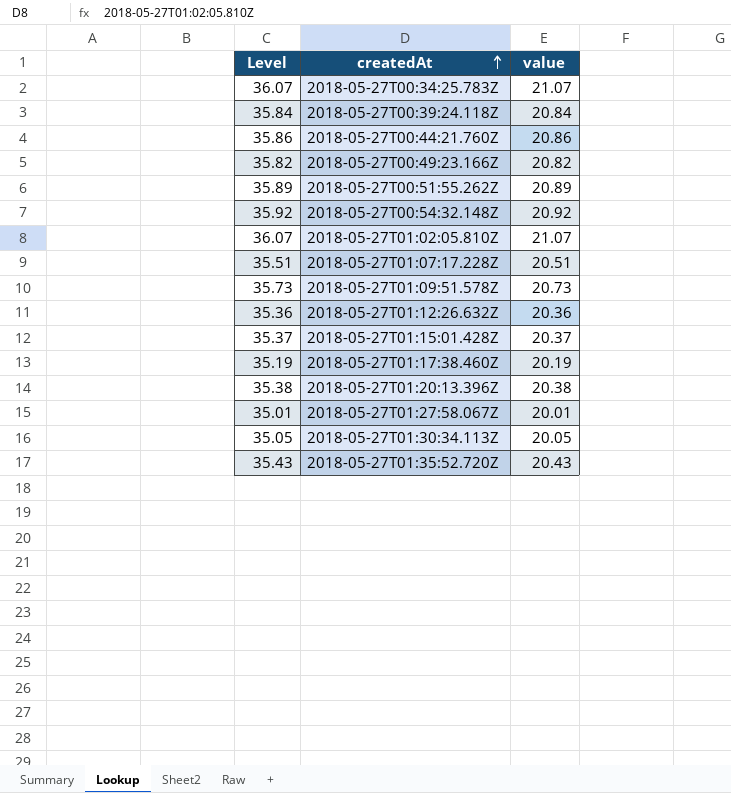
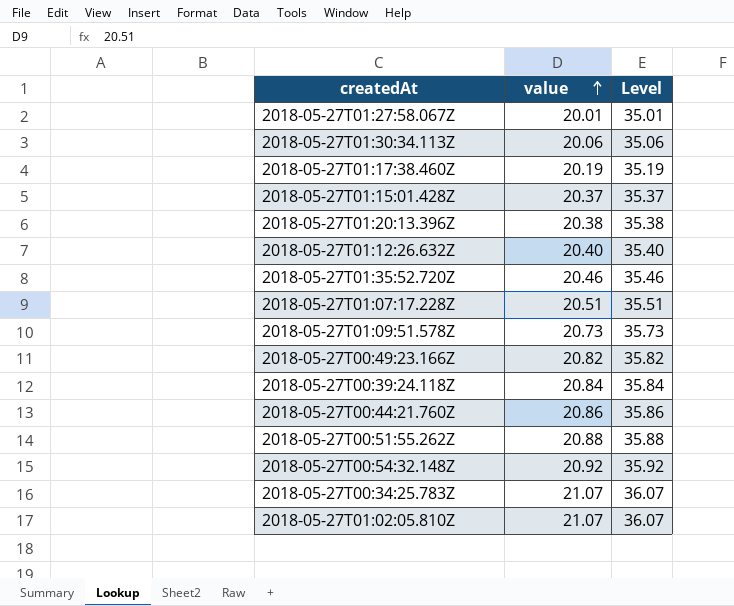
row order: createdAt ascending -> value ascending
column Level | position: 1 -> 3
2018-05-27T01:30:34.113Z | value: 20.05 -> 20.06
2018-05-27T01:30:34.113Z | Level: 35.05 -> 35.06
2018-05-27T01:12:26.632Z | value: 20.36 -> 20.40
2018-05-27T01:12:26.632Z | Level: 35.36 -> 35.40
2018-05-27T01:35:52.720Z | value: 20.43 -> 20.46
2018-05-27T01:35:52.720Z | Level: 35.43 -> 35.46
2018-05-27T00:51:55.262Z | value: 20.89 -> 20.88
2018-05-27T00:51:55.262Z | Level: 35.89 -> 35.88

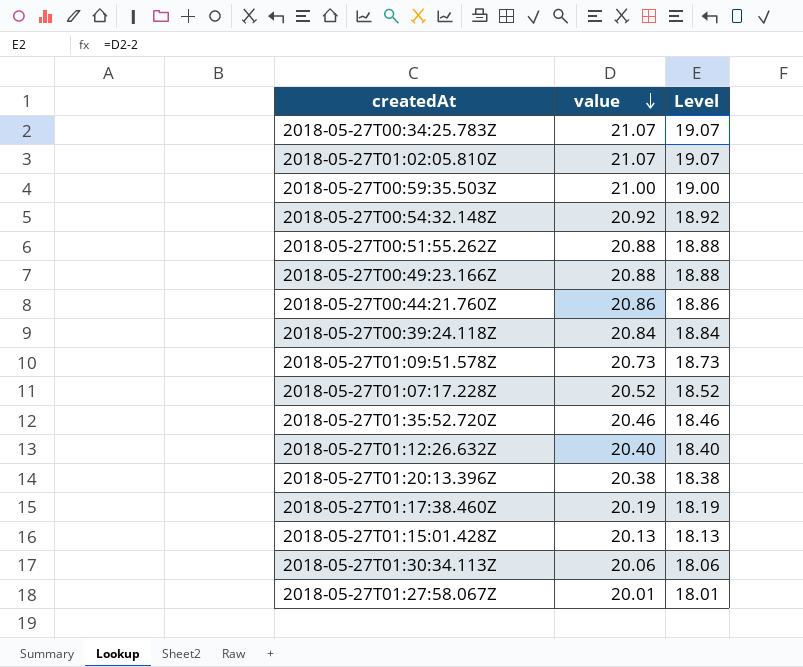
row order: value ascending -> value descending
column Level | formula: [value] + 15 -> [value] - 2
row 2018-05-27T00:59:35.503Z: none -> 21.00 | 19.00
2018-05-27T00:49:23.166Z | value: 20.82 -> 20.88
2018-05-27T01:07:17.228Z | value: 20.51 -> 20.52
2018-05-27T01:15:01.428Z | value: 20.37 -> 20.13

